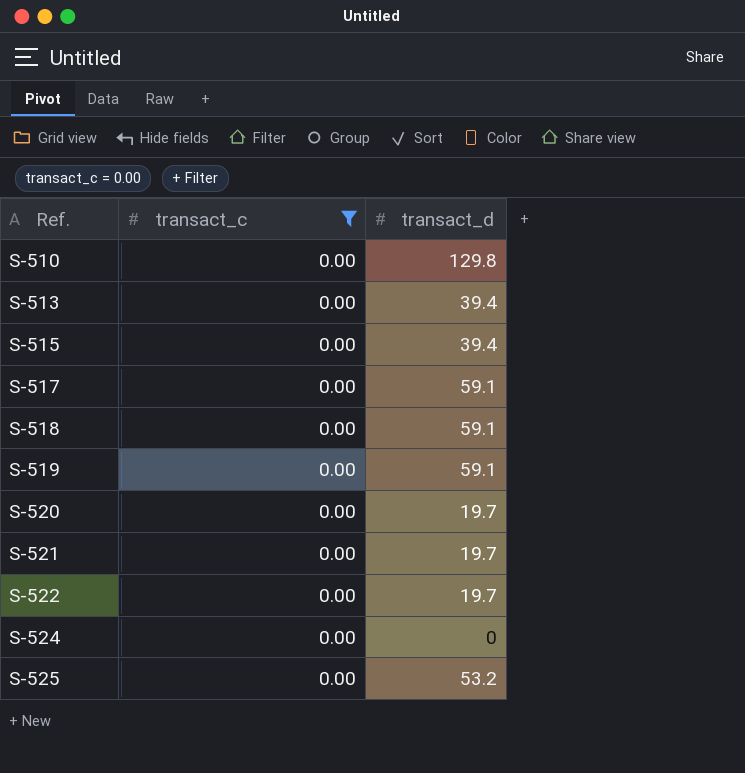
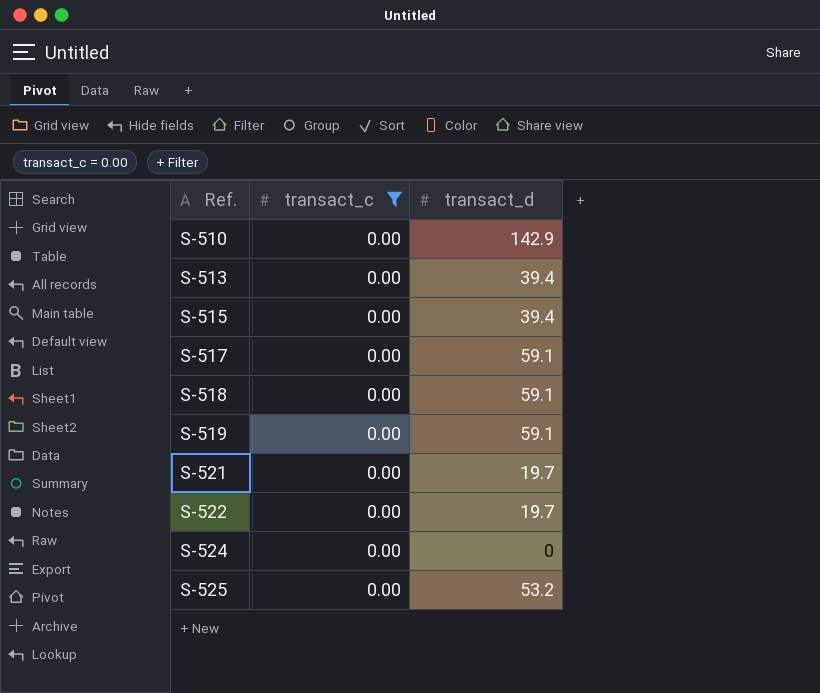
row S-520: 0.00 | 19.7 -> none
S-510 | transact_d: 129.8 -> 142.9

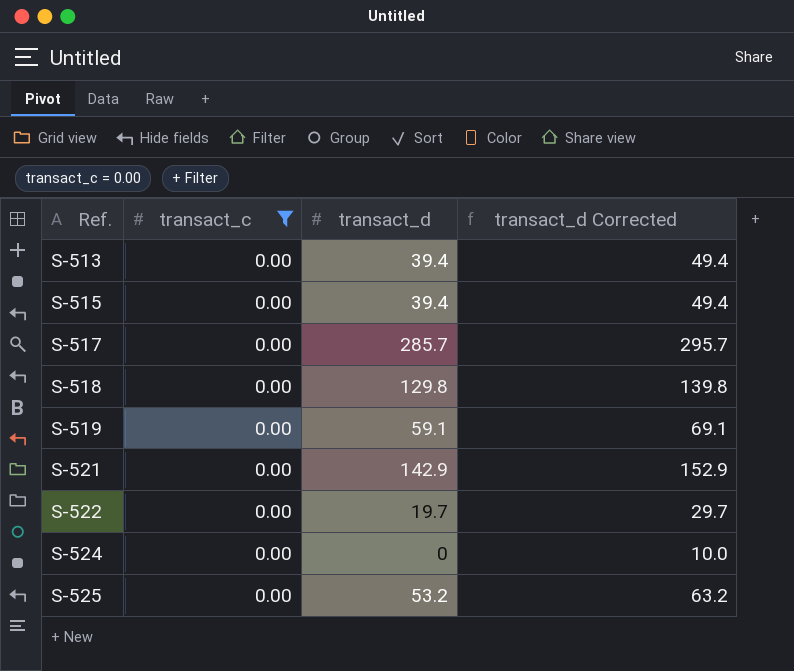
column transact_d Corrected | formula: none -> [transact_d] + 10
row S-510: 0.00 | 142.9 -> none
S-517 | transact_d: 59.1 -> 285.7
S-518 | transact_d: 59.1 -> 129.8
S-521 | transact_d: 19.7 -> 142.9

